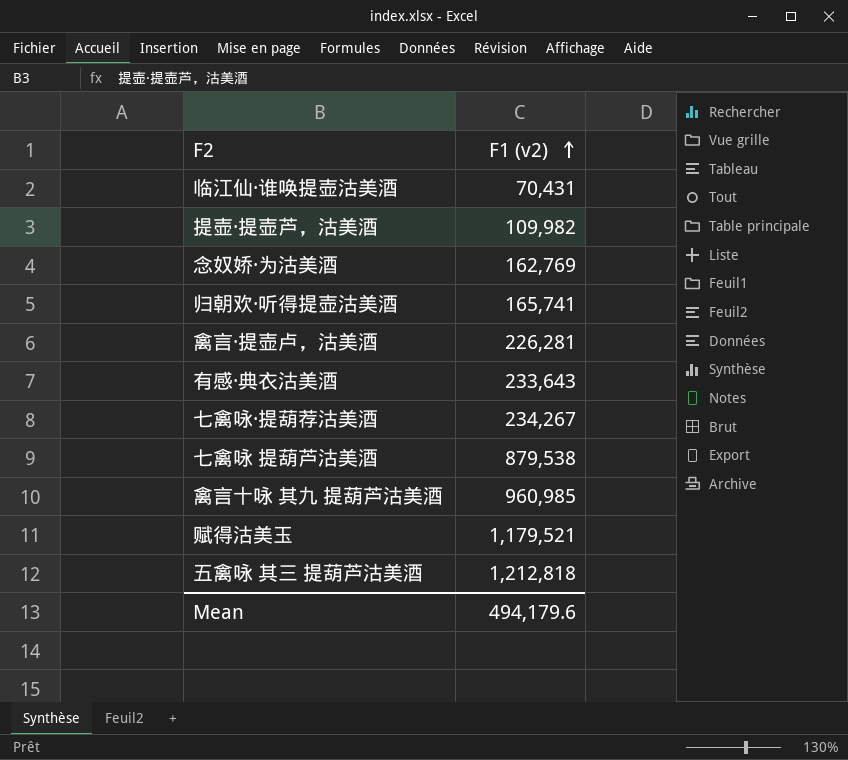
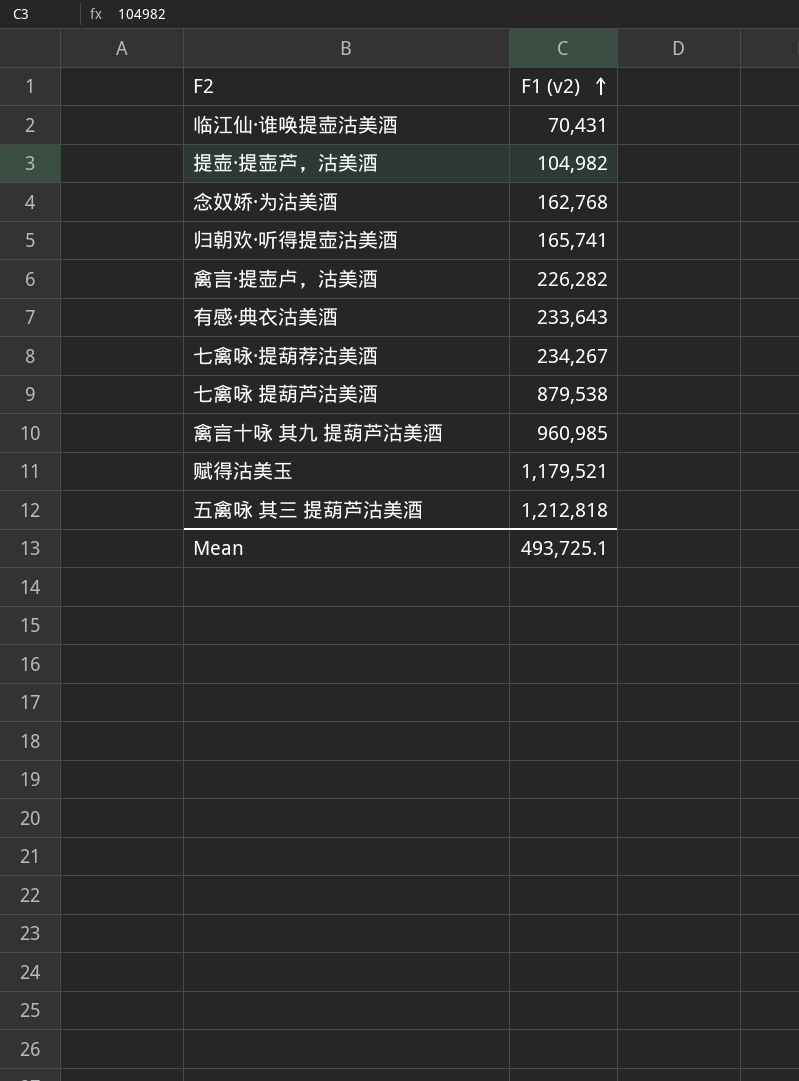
提壶·提壶芦，沽美酒 | F1 (v2): 109,982 -> 104,982
念奴娇·为沽美酒 | F1 (v2): 162,769 -> 162,768
禽言·提壶卢，沽美酒 | F1 (v2): 226,281 -> 226,282
Mean | F1 (v2): 494,179.6 -> 493,725.1

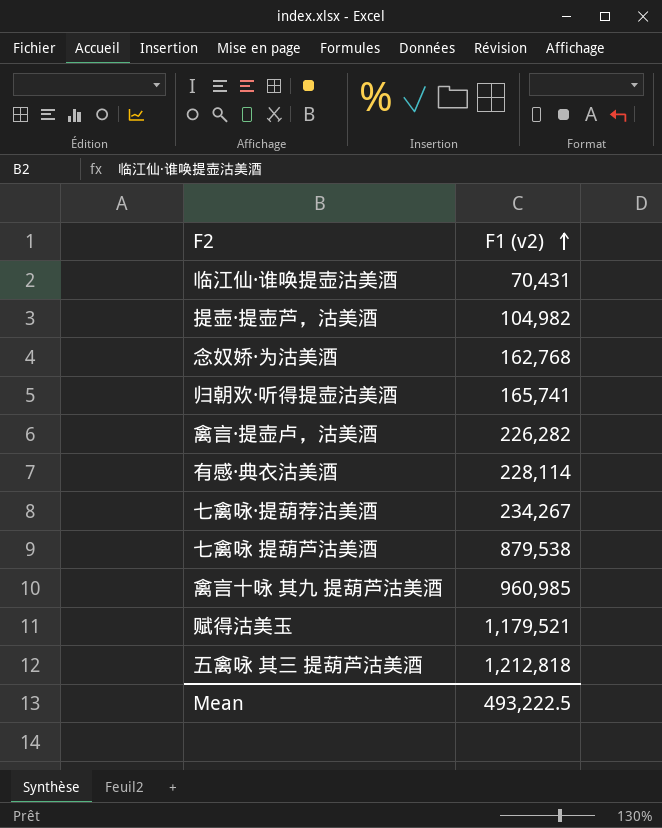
有感·典衣沽美酒 | F1 (v2): 233,643 -> 228,114
Mean | F1 (v2): 493,725.1 -> 493,222.5

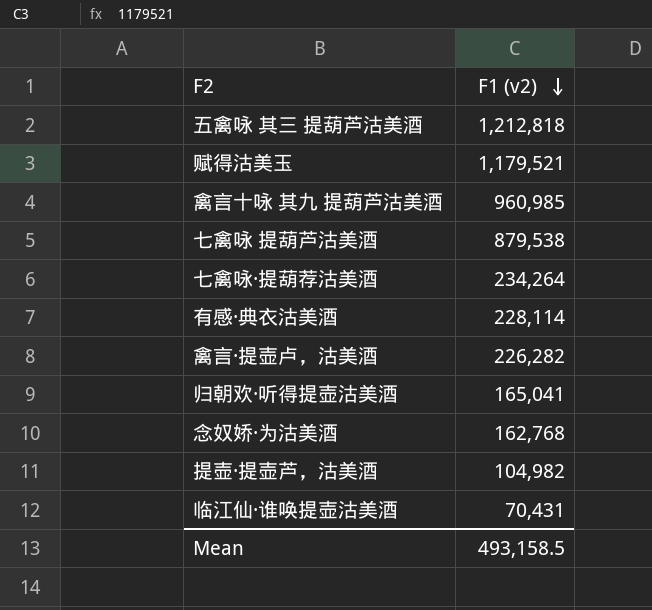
row order: F1 (v2) ascending -> F1 (v2) descending
七禽咏·提葫荐沽美酒 | F1 (v2): 234,267 -> 234,264
归朝欢·听得提壶沽美酒 | F1 (v2): 165,741 -> 165,041
Mean | F1 (v2): 493,222.5 -> 493,158.5

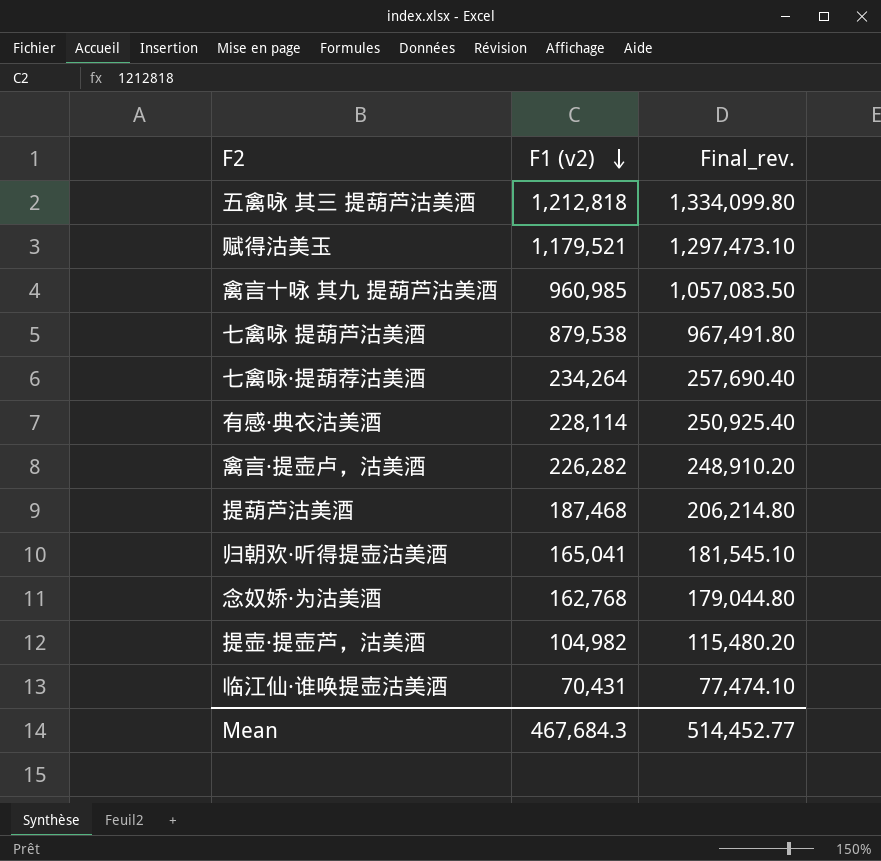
column Final_rev. | formula: none -> [F1 (v2)] * 1.1
row 提葫芦沽美酒: none -> 187,468 | 206,214.80
Mean | F1 (v2): 493,158.5 -> 467,684.3

